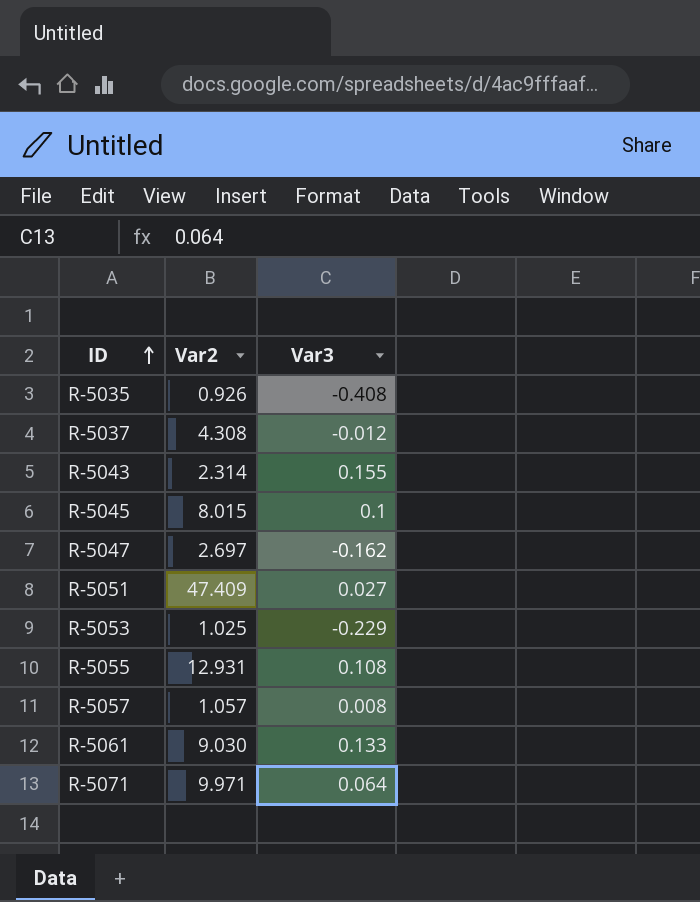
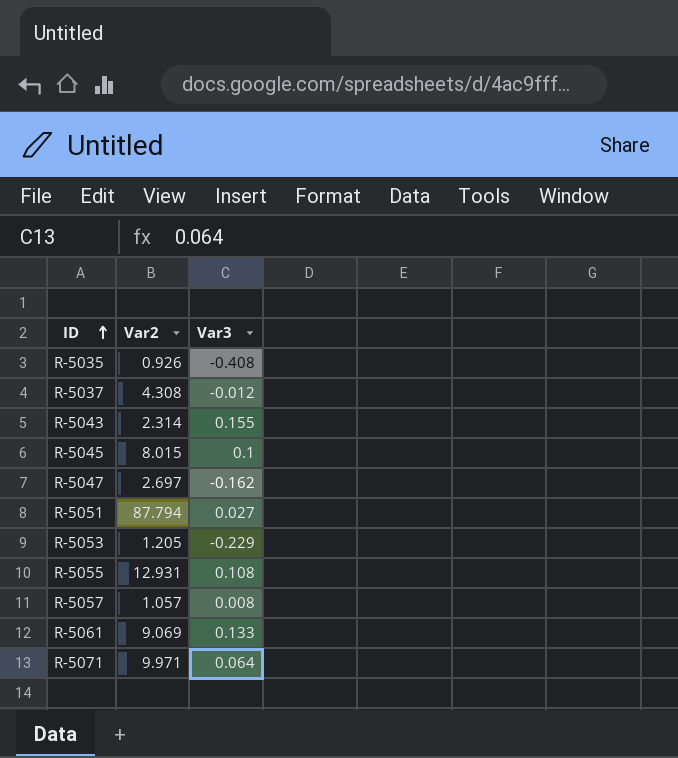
R-5051 | Var2: 47.409 -> 87.794
R-5053 | Var2: 1.025 -> 1.205
R-5061 | Var2: 9.030 -> 9.069

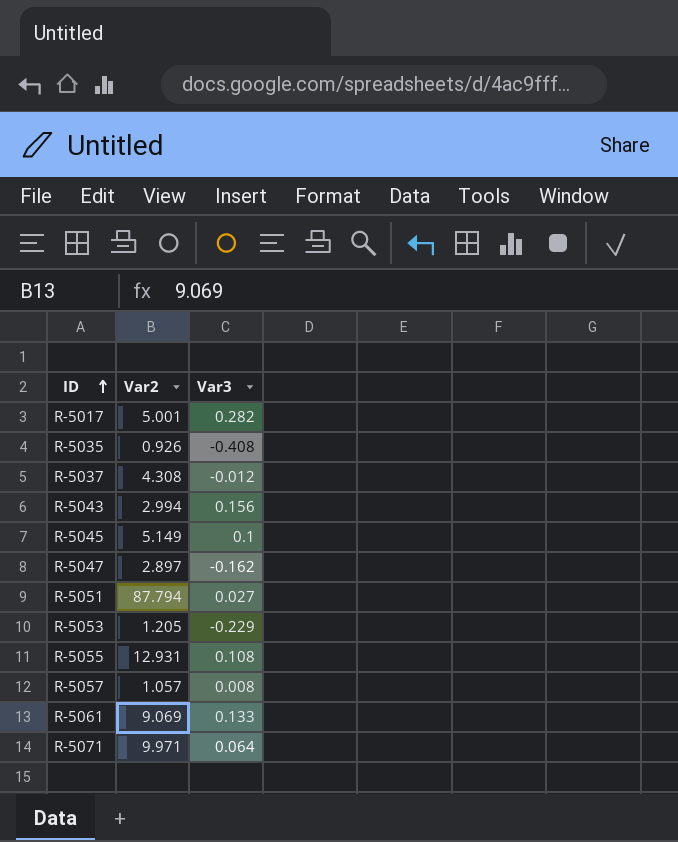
row R-5017: none -> 5.001 | 0.282
R-5043 | Var2: 2.314 -> 2.994
R-5043 | Var3: 0.155 -> 0.156
R-5045 | Var2: 8.015 -> 5.149
R-5047 | Var2: 2.697 -> 2.897

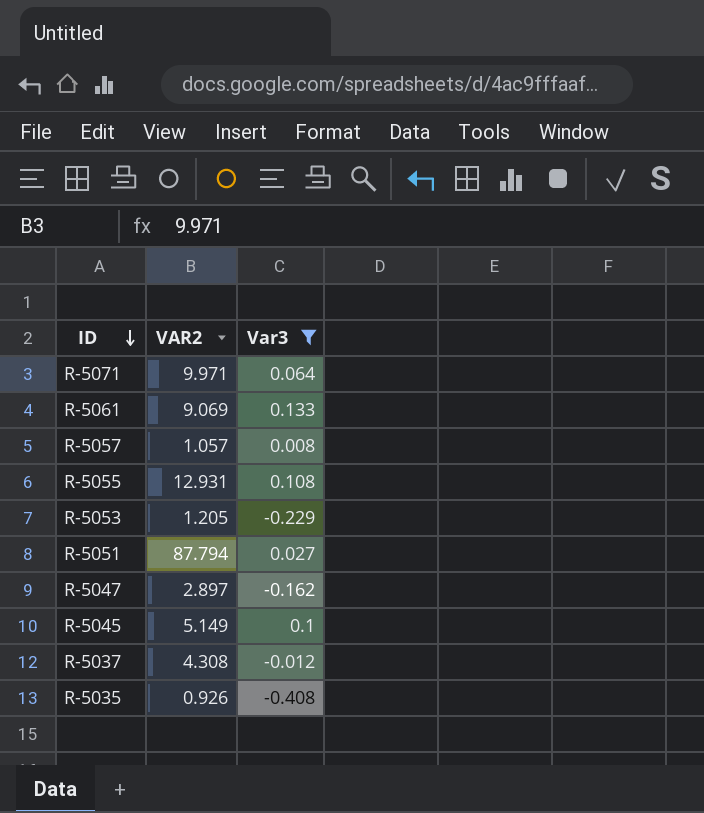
filter: none -> Var3 <= 0.133
row order: ID ascending -> ID descending
column name: Var2 -> VAR2

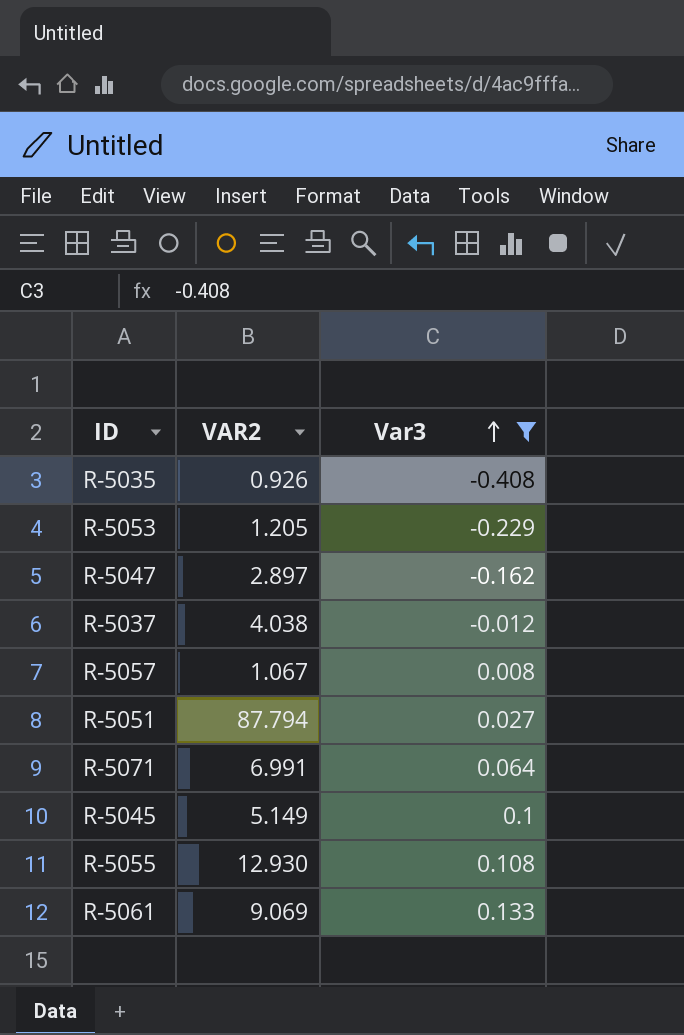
row order: ID descending -> Var3 ascending
R-5037 | VAR2: 4.308 -> 4.038
R-5057 | VAR2: 1.057 -> 1.067
R-5071 | VAR2: 9.971 -> 6.991
R-5055 | VAR2: 12.931 -> 12.930

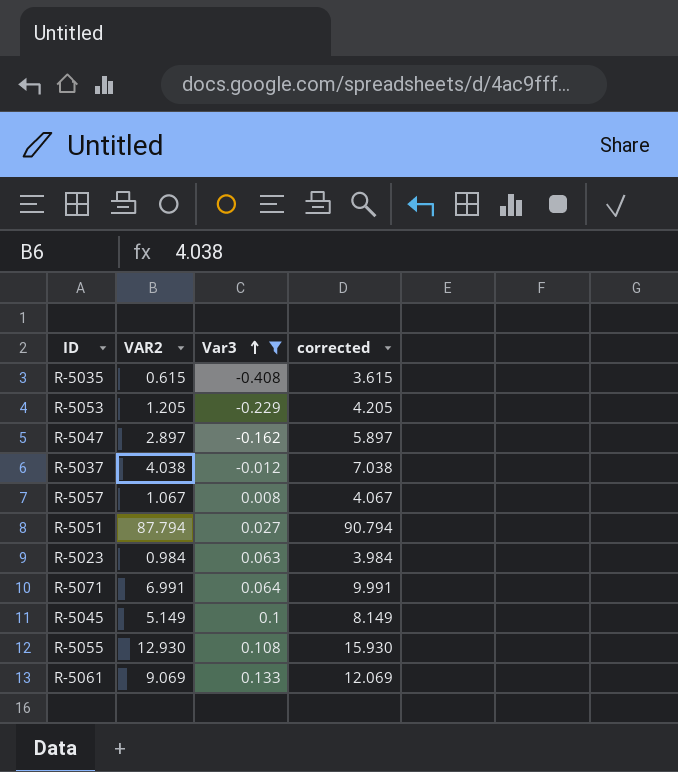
column corrected | formula: none -> [VAR2] + 3
R-5035 | VAR2: 0.926 -> 0.615
row R-5023: none -> 0.984 | 0.063 | 3.984

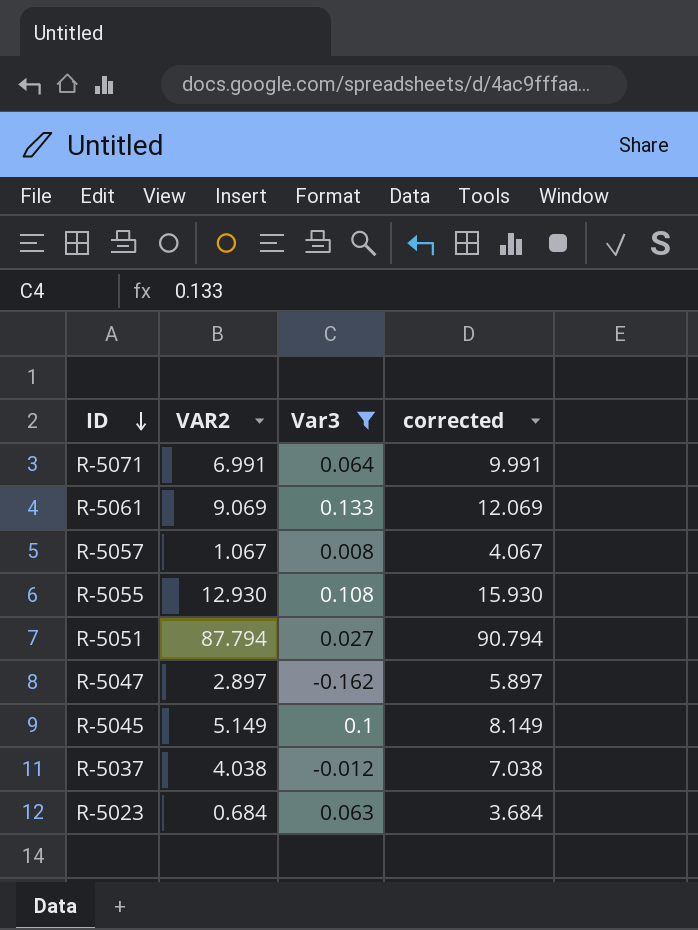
row order: Var3 ascending -> ID descending
row R-5035: 0.615 | -0.408 | 3.615 -> none
row R-5053: 1.205 | -0.229 | 4.205 -> none
R-5023 | VAR2: 0.984 -> 0.684
R-5023 | corrected: 3.984 -> 3.684

